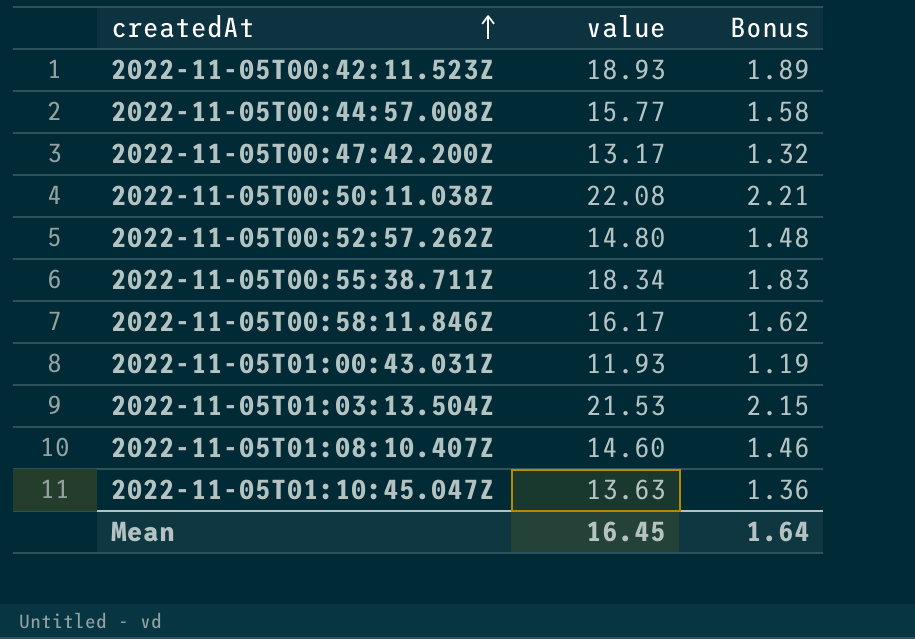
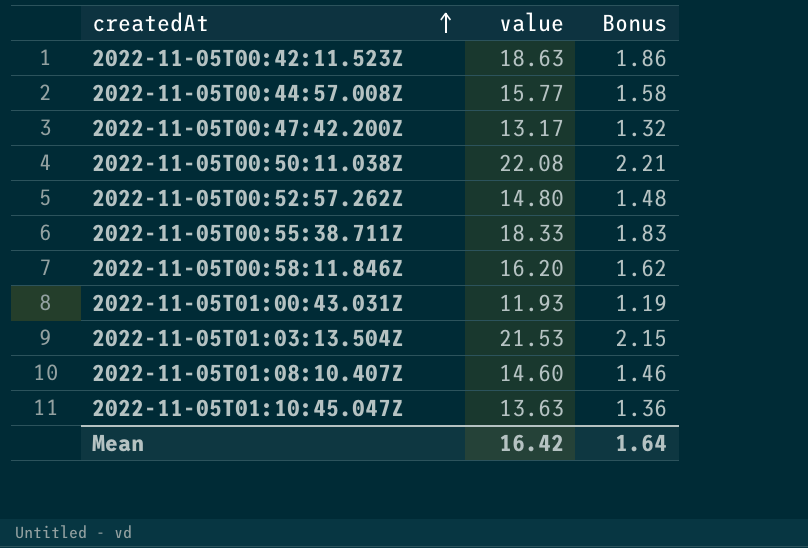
2022-11-05T00:42:11.523Z | value: 18.93 -> 18.63
2022-11-05T00:42:11.523Z | Bonus: 1.89 -> 1.86
2022-11-05T00:55:38.711Z | value: 18.34 -> 18.33
2022-11-05T00:58:11.846Z | value: 16.17 -> 16.20
Mean | value: 16.45 -> 16.42

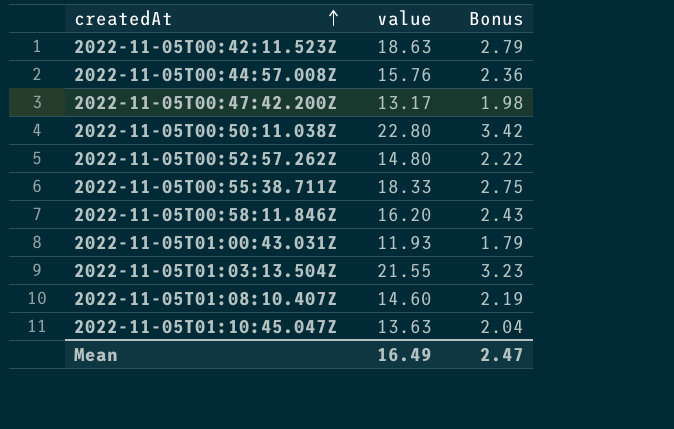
column Bonus | formula: [value] * 0.1 -> [value] * 0.15
2022-11-05T00:44:57.008Z | value: 15.77 -> 15.76
2022-11-05T00:50:11.038Z | value: 22.08 -> 22.80
2022-11-05T01:03:13.504Z | value: 21.53 -> 21.55
Mean | value: 16.42 -> 16.49
Mean | Bonus: 1.64 -> 2.47

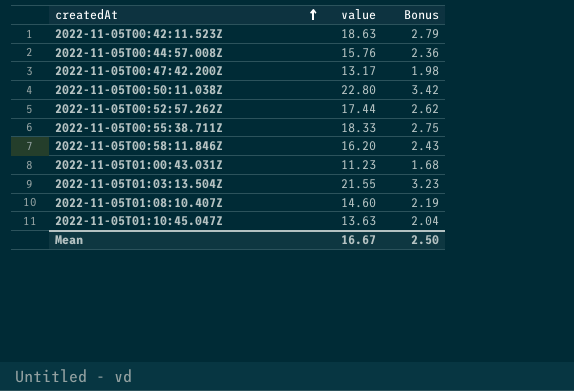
2022-11-05T00:52:57.262Z | value: 14.80 -> 17.44
2022-11-05T00:52:57.262Z | Bonus: 2.22 -> 2.62
2022-11-05T01:00:43.031Z | value: 11.93 -> 11.23
2022-11-05T01:00:43.031Z | Bonus: 1.79 -> 1.68
Mean | value: 16.49 -> 16.67
Mean | Bonus: 2.47 -> 2.50

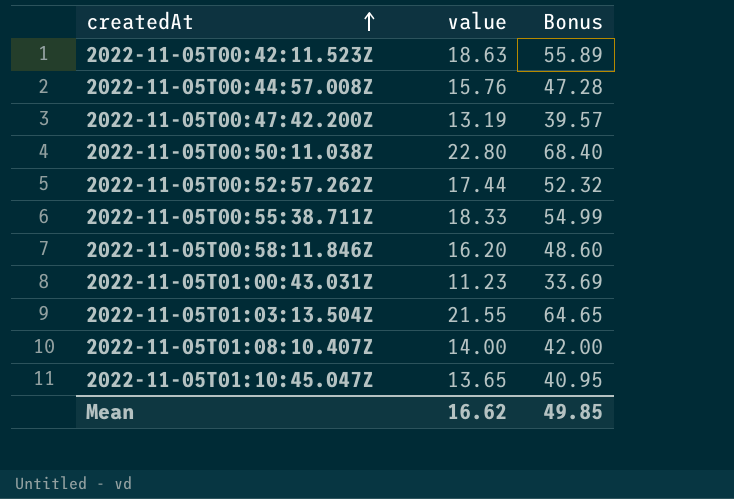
column Bonus | formula: [value] * 0.15 -> [value] * 3
2022-11-05T00:47:42.200Z | value: 13.17 -> 13.19
2022-11-05T01:08:10.407Z | value: 14.60 -> 14.00
2022-11-05T01:10:45.047Z | value: 13.63 -> 13.65
Mean | value: 16.67 -> 16.62
Mean | Bonus: 2.50 -> 49.85

